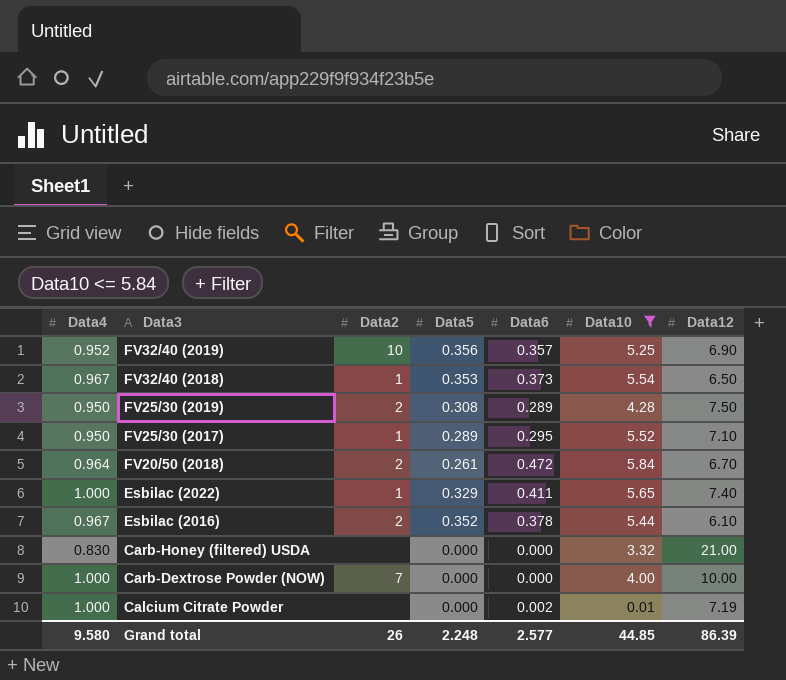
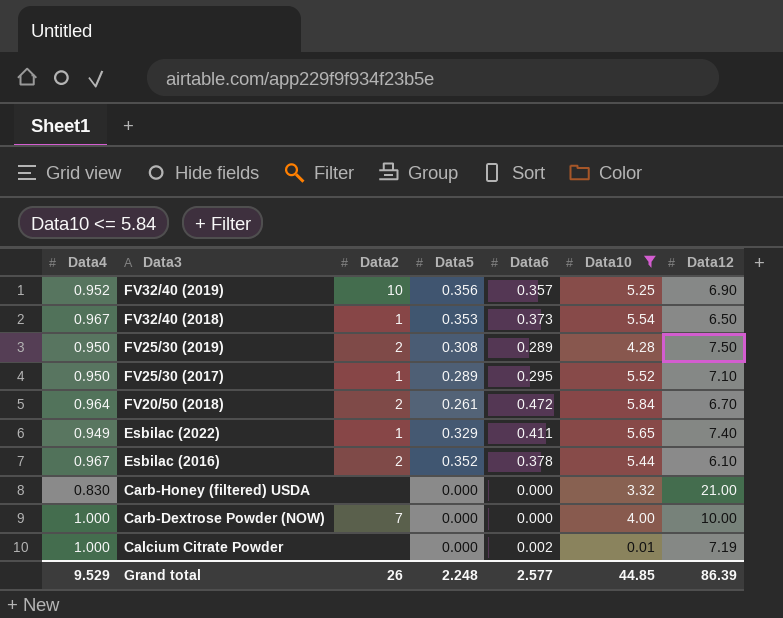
Esbilac (2022) | Data4: 1.000 -> 0.949
Grand total | Data4: 9.580 -> 9.529

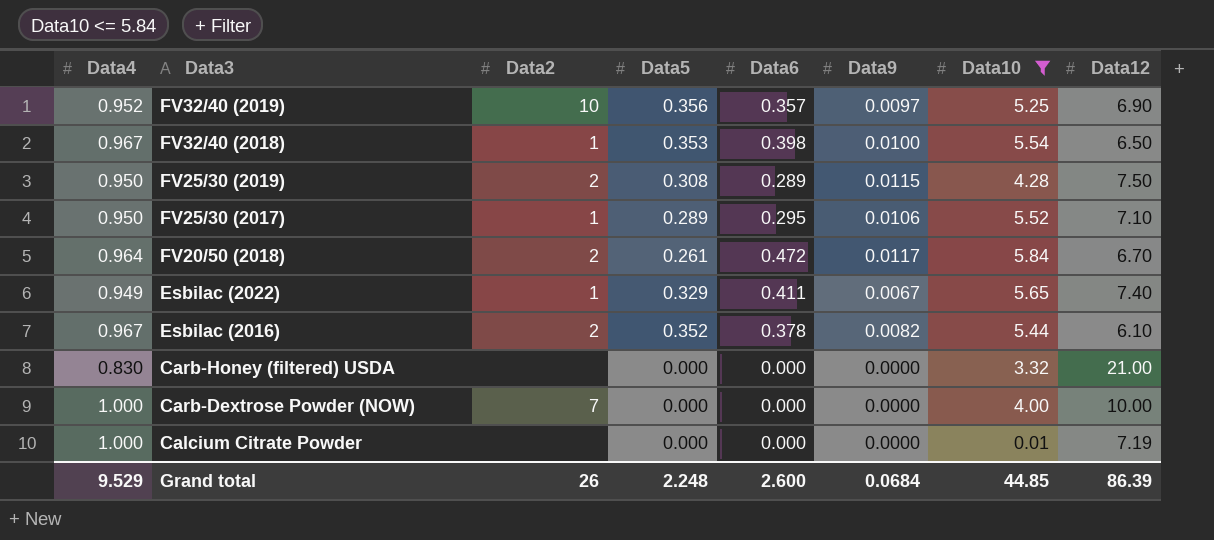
column Data9 | position: none -> 6
FV32/40 (2018) | Data6: 0.373 -> 0.398
Calcium Citrate Powder | Data6: 0.002 -> 0.000
Grand total | Data6: 2.577 -> 2.600

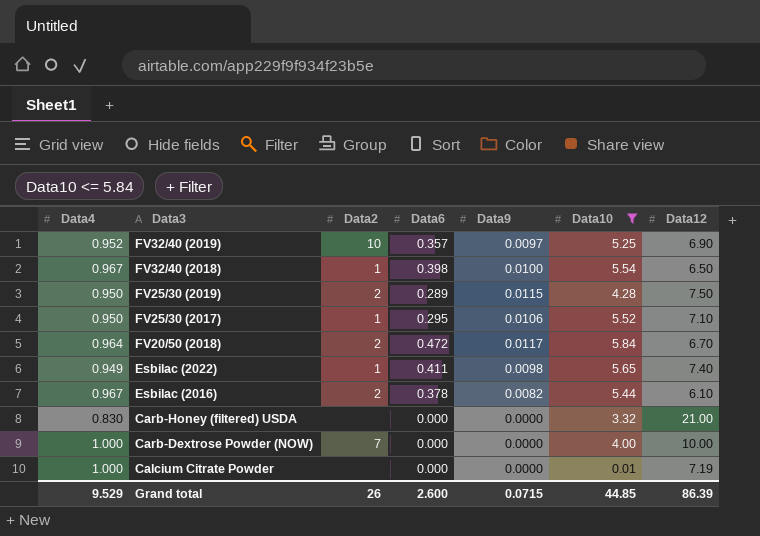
column Data5 | position: 4 -> none
Esbilac (2022) | Data9: 0.0067 -> 0.0098
Grand total | Data9: 0.0684 -> 0.0715

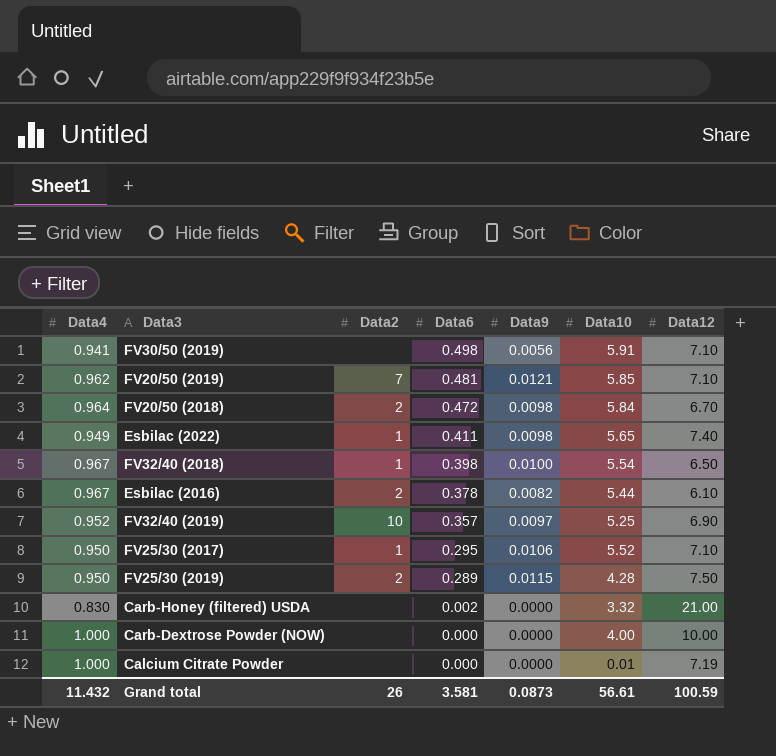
filter: Data10 <= 5.84 -> none
row order: Data3 descending -> Data6 descending
FV20/50 (2018) | Data9: 0.0117 -> 0.0098
Carb-Honey (filtered) USDA | Data6: 0.000 -> 0.002
Carb-Dextrose Powder (NOW) | Data2: 7 -> none
Grand total | Data4: 9.529 -> 11.432
Grand total | Data6: 2.600 -> 3.581
Grand total | Data9: 0.0715 -> 0.0873
Grand total | Data10: 44.85 -> 56.61
Grand total | Data12: 86.39 -> 100.59

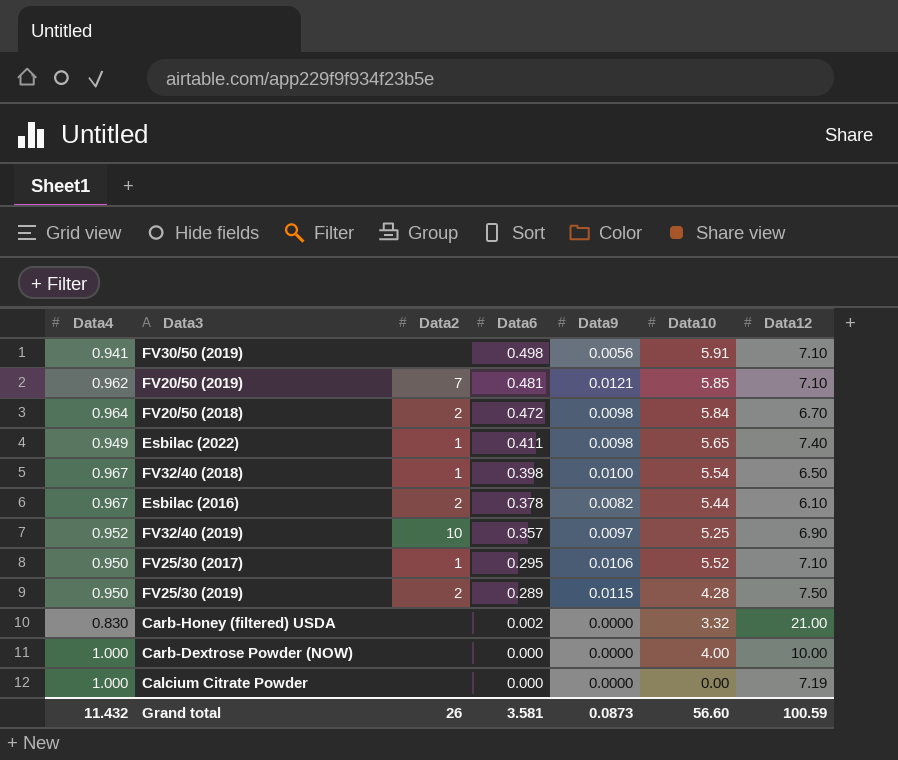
Calcium Citrate Powder | Data10: 0.01 -> 0.00
Grand total | Data10: 56.61 -> 56.60

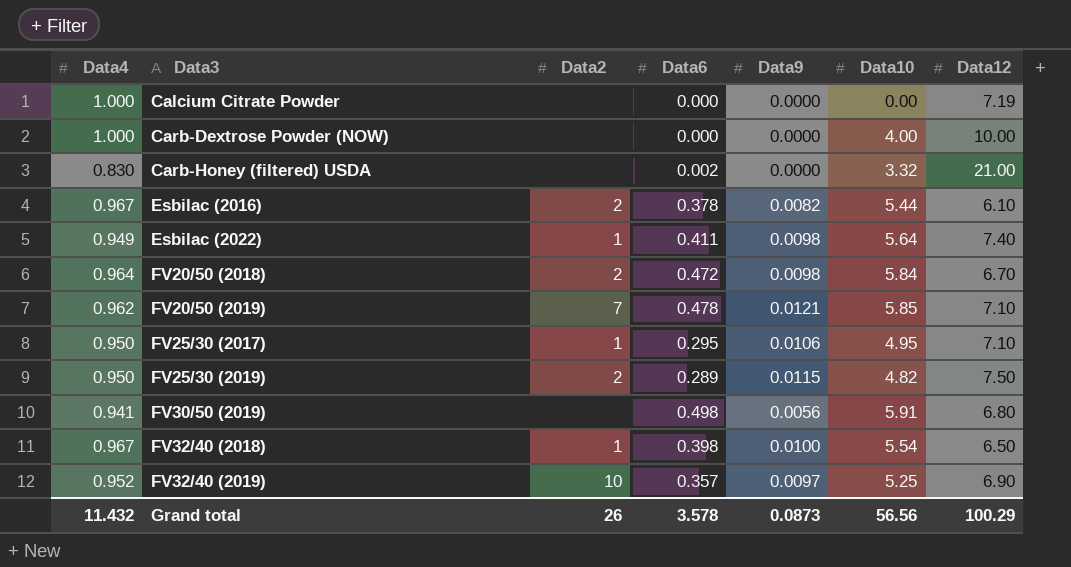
row order: Data6 descending -> Data3 ascending
Esbilac (2022) | Data10: 5.65 -> 5.64
FV20/50 (2019) | Data6: 0.481 -> 0.478
FV25/30 (2017) | Data10: 5.52 -> 4.95
FV25/30 (2019) | Data10: 4.28 -> 4.82
FV30/50 (2019) | Data12: 7.10 -> 6.80
Grand total | Data6: 3.581 -> 3.578
Grand total | Data10: 56.60 -> 56.56
Grand total | Data12: 100.59 -> 100.29

